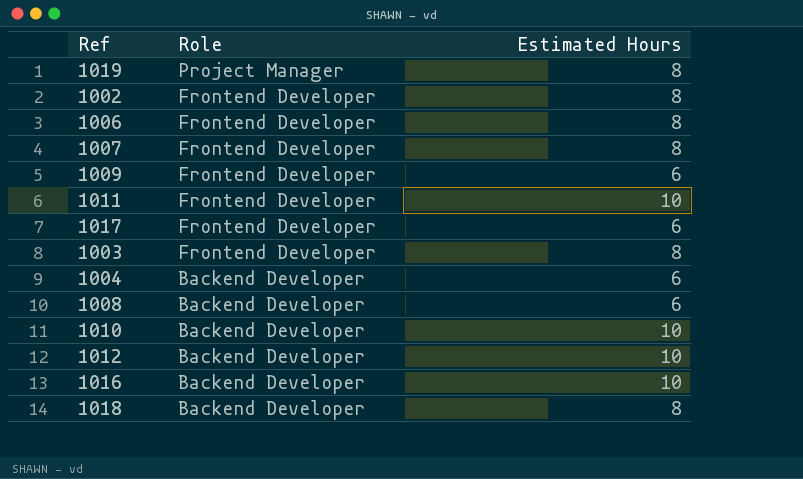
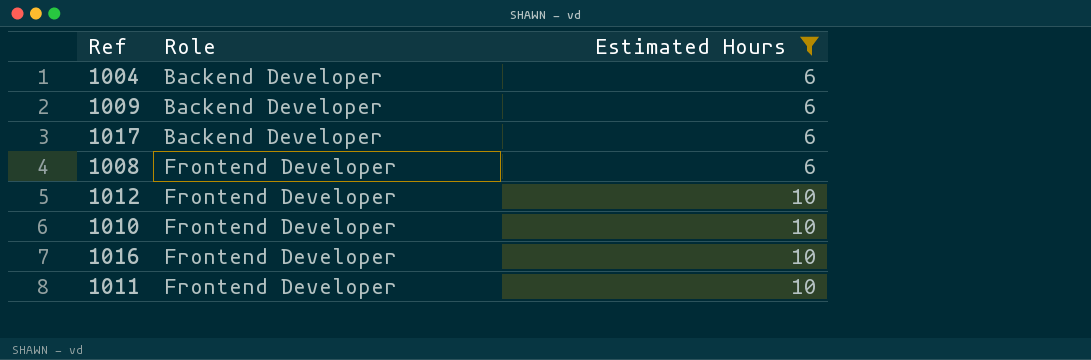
filter: none -> Estimated Hours != 8
row order: Role descending -> Role ascending
1009 | Role: Frontend Developer -> Backend Developer
1017 | Role: Frontend Developer -> Backend Developer
1008 | Role: Backend Developer -> Frontend Developer
1012 | Role: Backend Developer -> Frontend Developer
1010 | Role: Backend Developer -> Frontend Developer
1016 | Role: Backend Developer -> Frontend Developer

